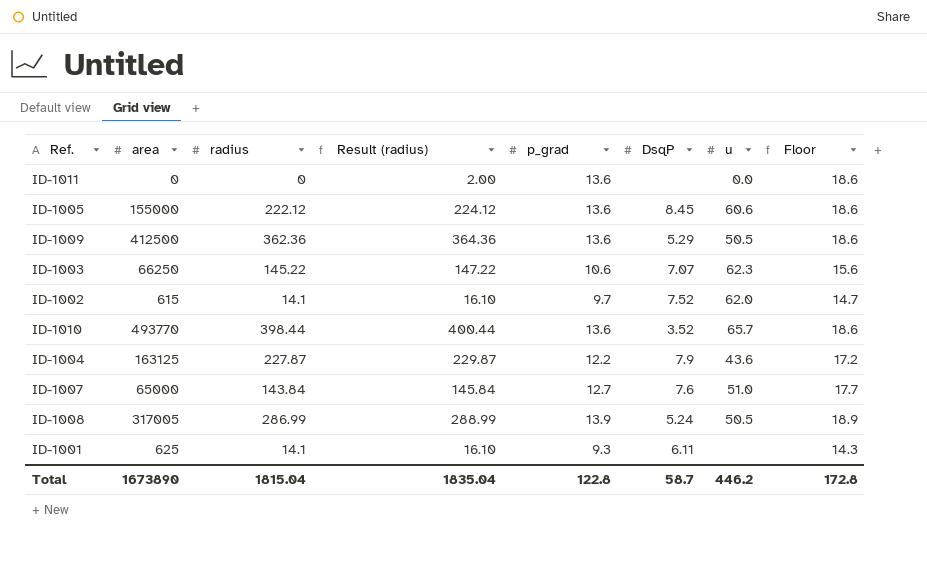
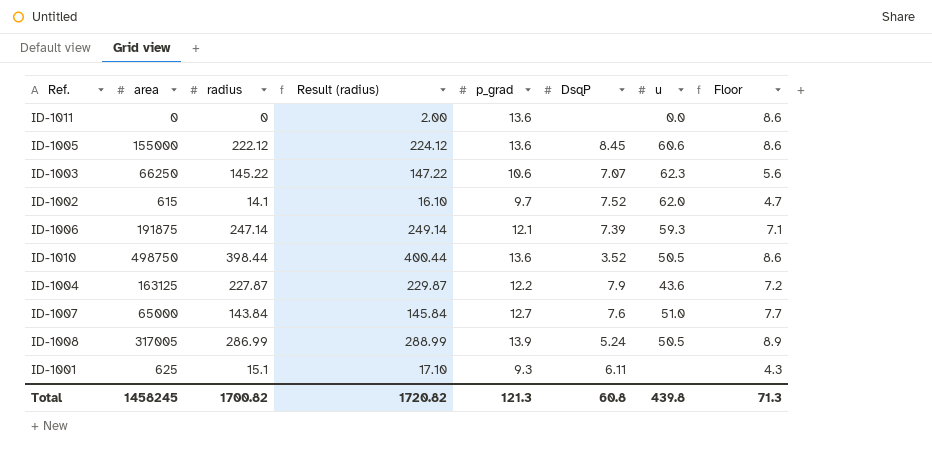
column Floor | formula: [p_grad] + 5 -> [p_grad] - 5
row ID-1009: 412500 | 362.36 | 364.36 | 13.6 | 5.29 | 50.5 | 18.6 -> none
row ID-1006: none -> 191875 | 247.14 | 249.14 | 12.1 | 7.39 | 59.3 | 7.1
ID-1010 | area: 493770 -> 498750
ID-1010 | u: 65.7 -> 50.5
ID-1001 | radius: 14.1 -> 15.1
ID-1001 | Result (radius): 16.10 -> 17.10
Total | area: 1673890 -> 1458245
Total | radius: 1815.04 -> 1700.82
Total | Result (radius): 1835.04 -> 1720.82
Total | p_grad: 122.8 -> 121.3
Total | DsqP: 58.7 -> 60.8
Total | u: 446.2 -> 439.8
Total | Floor: 172.8 -> 71.3

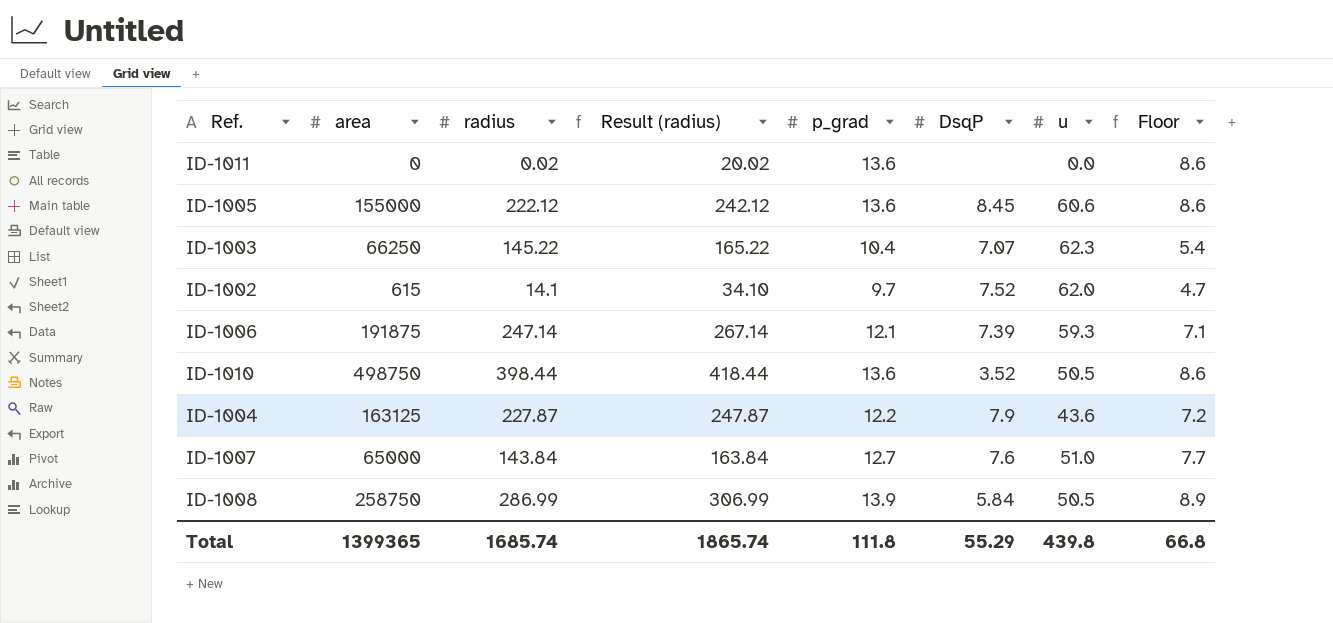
column Result (radius) | formula: [radius] + 2 -> [radius] + 20
row ID-1001: 625 | 15.1 | 17.10 | 9.3 | 6.11 | none | 4.3 -> none
ID-1011 | radius: 0 -> 0.02
ID-1003 | p_grad: 10.6 -> 10.4
ID-1003 | Floor: 5.6 -> 5.4
ID-1008 | area: 317005 -> 258750
ID-1008 | DsqP: 5.24 -> 5.84
Total | area: 1458245 -> 1399365
Total | radius: 1700.82 -> 1685.74
Total | Result (radius): 1720.82 -> 1865.74
Total | p_grad: 121.3 -> 111.8
Total | DsqP: 60.8 -> 55.29
Total | Floor: 71.3 -> 66.8

